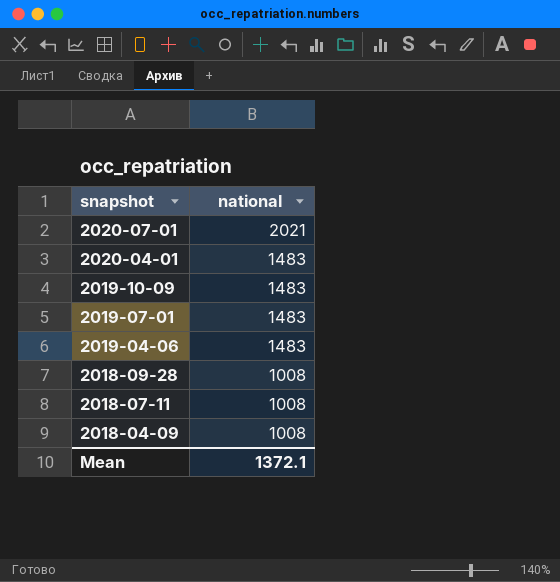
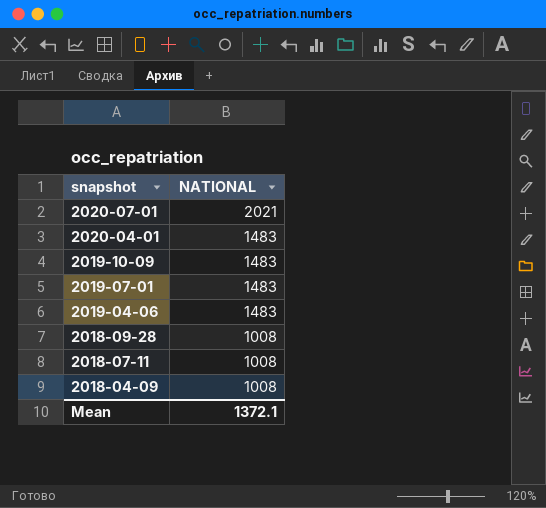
column name: national -> NATIONAL

